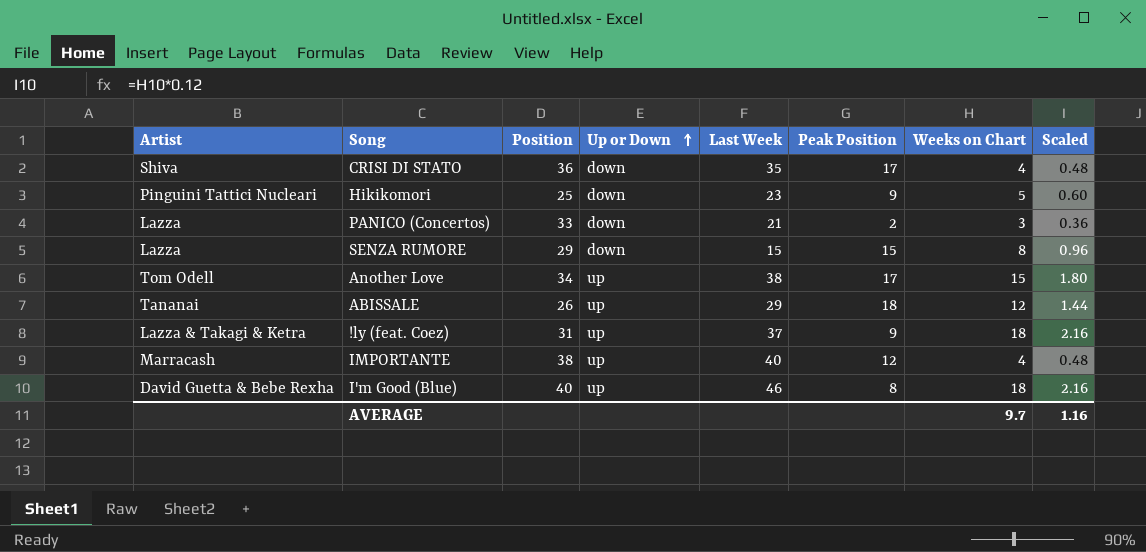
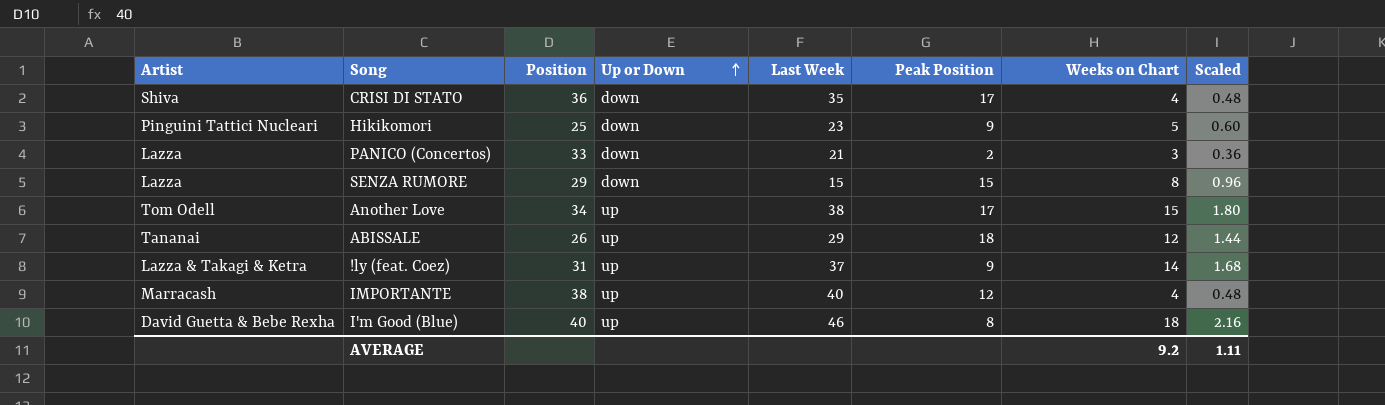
!ly (feat. Coez) | Weeks on Chart: 18 -> 14
!ly (feat. Coez) | Scaled: 2.16 -> 1.68
AVERAGE | Weeks on Chart: 9.7 -> 9.2
AVERAGE | Scaled: 1.16 -> 1.11

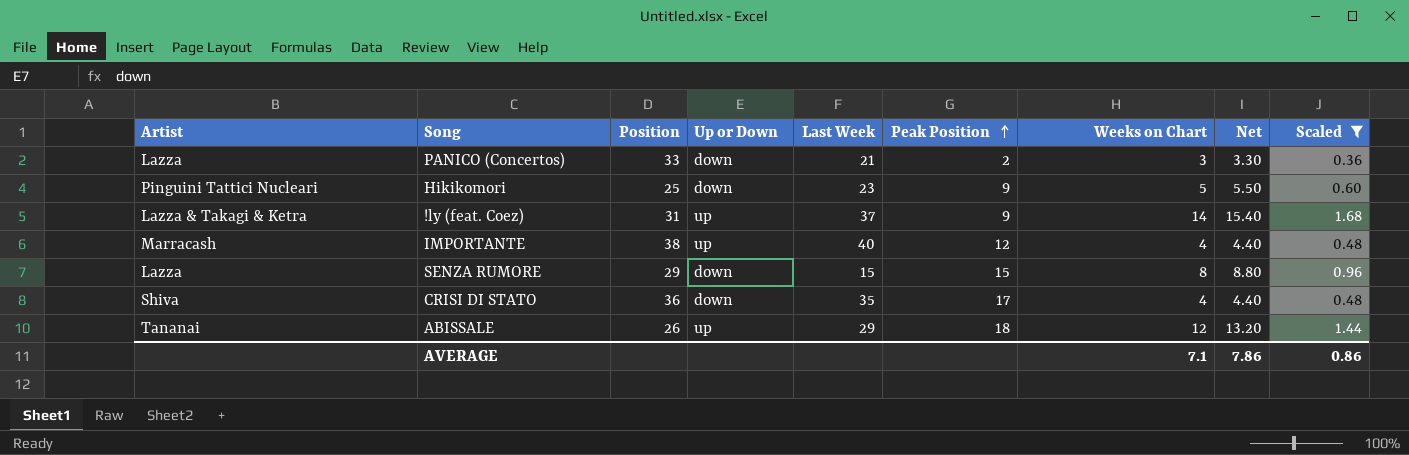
filter: none -> Scaled <= 1.68
row order: Up or Down ascending -> Peak Position ascending
column Net | formula: none -> [Weeks on Chart] * 1.1
AVERAGE | Weeks on Chart: 9.2 -> 7.1
AVERAGE | Scaled: 1.11 -> 0.86

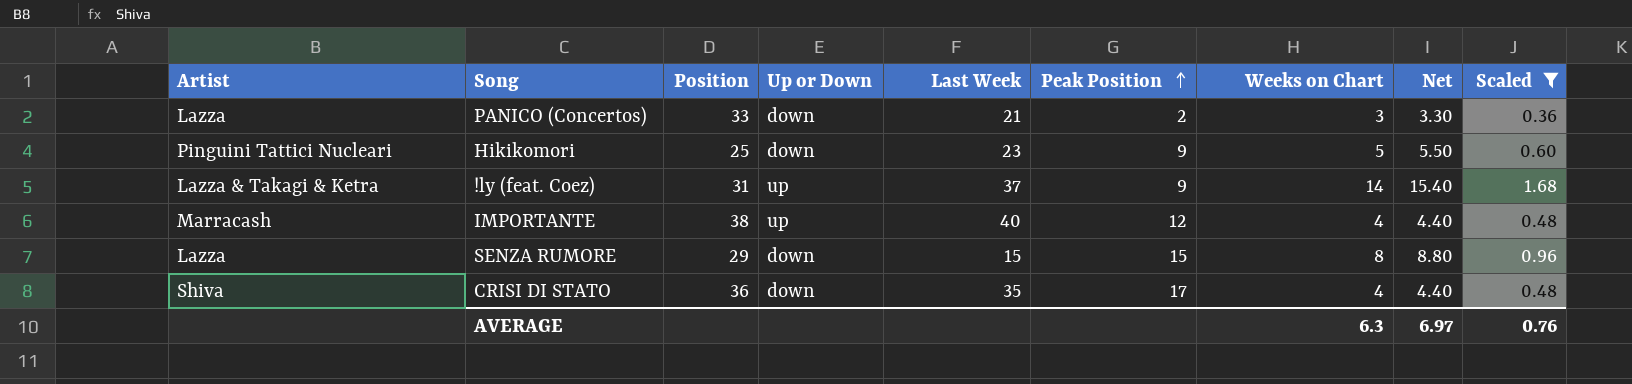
row ABISSALE: Tananai | 26 | up | 29 | 18 | 12 | 13.20 | 1.44 -> none
AVERAGE | Weeks on Chart: 7.1 -> 6.3
AVERAGE | Net: 7.86 -> 6.97
AVERAGE | Scaled: 0.86 -> 0.76

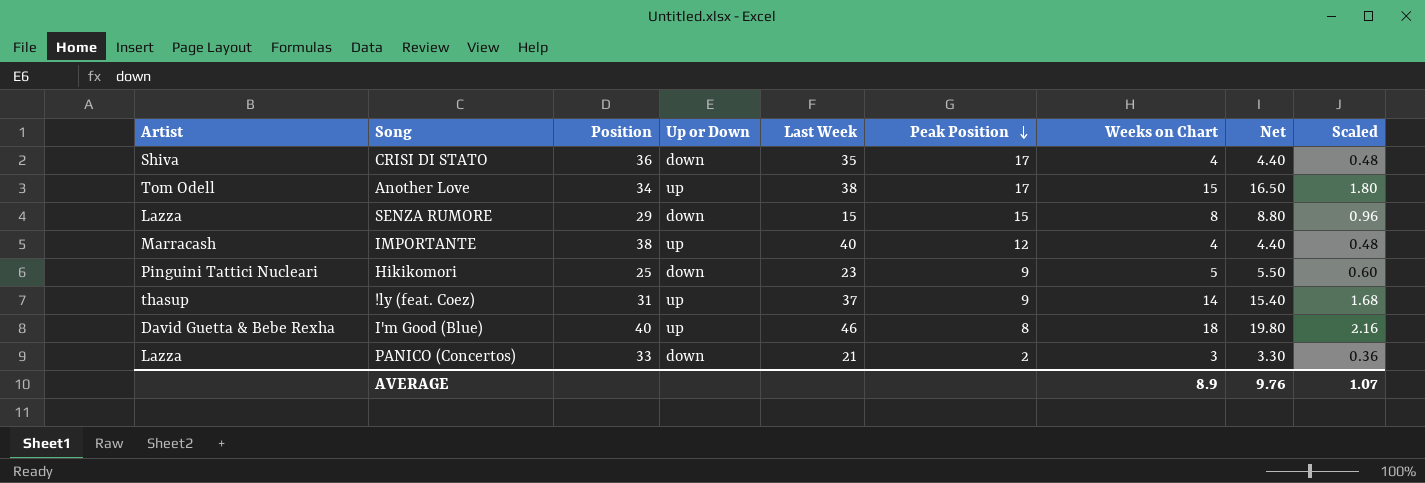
filter: Scaled <= 1.68 -> none
row order: Peak Position ascending -> Peak Position descending
!ly (feat. Coez) | Artist: Lazza & Takagi & Ketra -> thasup
AVERAGE | Weeks on Chart: 6.3 -> 8.9
AVERAGE | Net: 6.97 -> 9.76
AVERAGE | Scaled: 0.76 -> 1.07

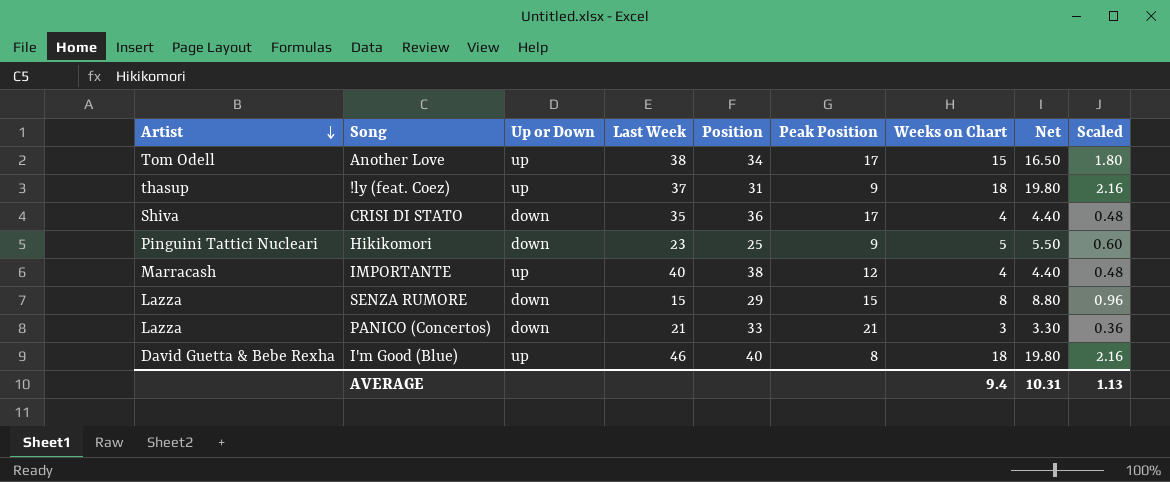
row order: Peak Position descending -> Artist descending
column Position | position: 3 -> 5
!ly (feat. Coez) | Weeks on Chart: 14 -> 18
!ly (feat. Coez) | Net: 15.40 -> 19.80
!ly (feat. Coez) | Scaled: 1.68 -> 2.16
PANICO (Concertos) | Peak Position: 2 -> 21
AVERAGE | Weeks on Chart: 8.9 -> 9.4
AVERAGE | Net: 9.76 -> 10.31
AVERAGE | Scaled: 1.07 -> 1.13

